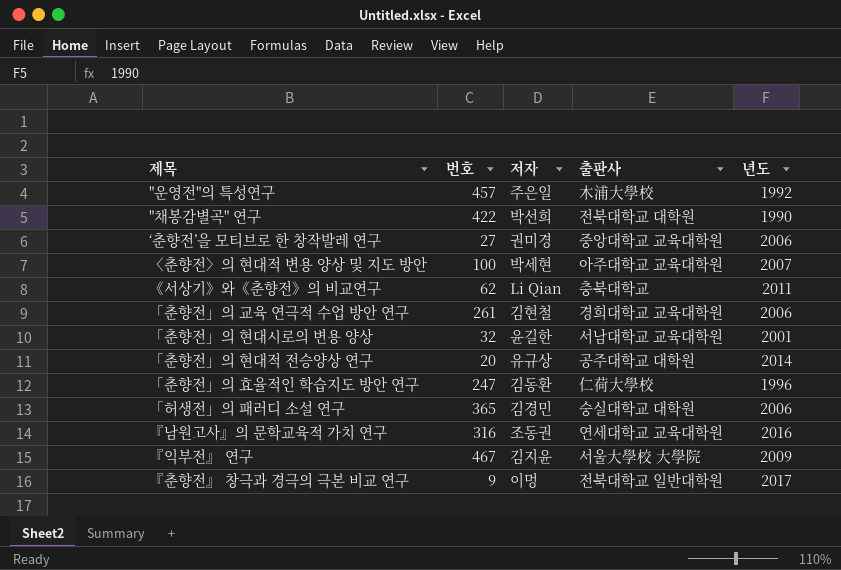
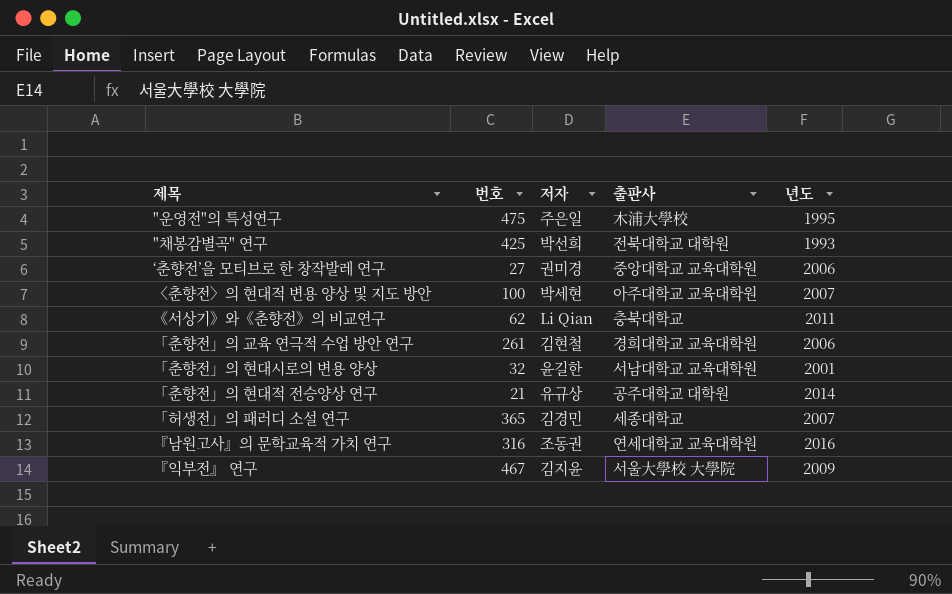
row 「춘향전」의 효율적인 학습지도 방안 연구: 247 | 김동환 | 仁荷大學校 | 1996 -> none
row 『춘향전』 창극과 경극의 극본 비교 연구: 9 | 이멍 | 전북대학교 일반대학원 | 2017 -> none
"운영전"의 특성연구 | 번호: 457 -> 475
"운영전"의 특성연구 | 년도: 1992 -> 1995
"채봉감별곡" 연구 | 번호: 422 -> 425
"채봉감별곡" 연구 | 년도: 1990 -> 1993
「춘향전」의 현대적 전승양상 연구 | 번호: 20 -> 21
「허생전」의 패러디 소설 연구 | 출판사: 숭실대학교 대학원 -> 세종대학교
「허생전」의 패러디 소설 연구 | 년도: 2006 -> 2007

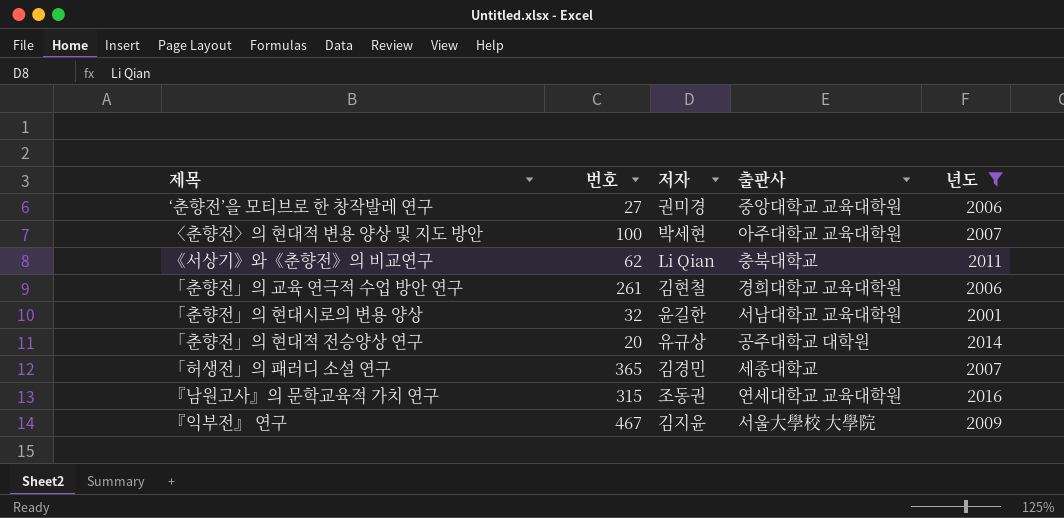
filter: none -> 년도 >= 2001
「춘향전」의 현대적 전승양상 연구 | 번호: 21 -> 20
『남원고사』의 문학교육적 가치 연구 | 번호: 316 -> 315

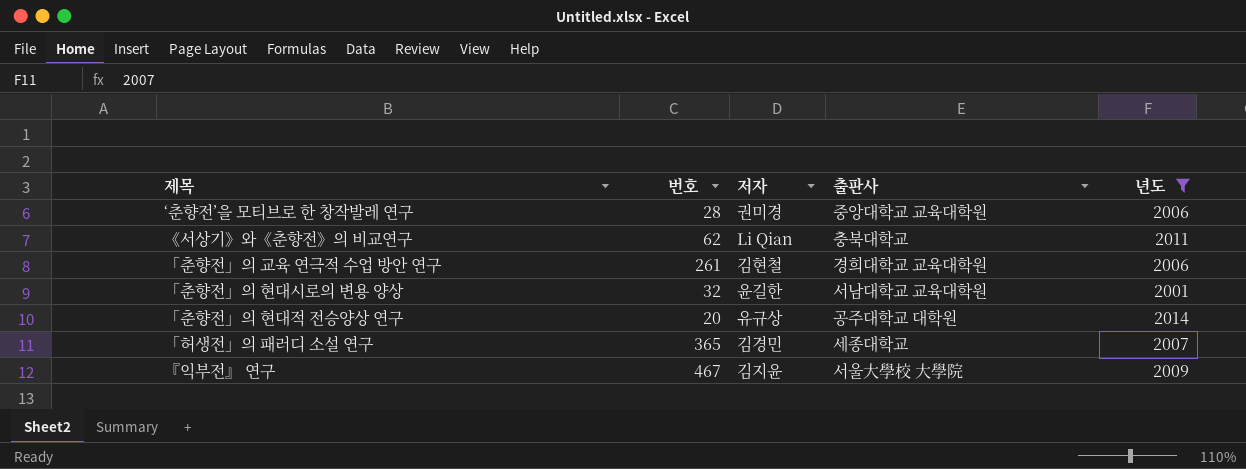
row 〈춘향전〉의 현대적 변용 양상 및 지도 방안: 100 | 박세현 | 아주대학교 교육대학원 | 2007 -> none
row 『남원고사』의 문학교육적 가치 연구: 315 | 조동권 | 연세대학교 교육대학원 | 2016 -> none
‘춘향전’을 모티브로 한 창작발레 연구 | 번호: 27 -> 28

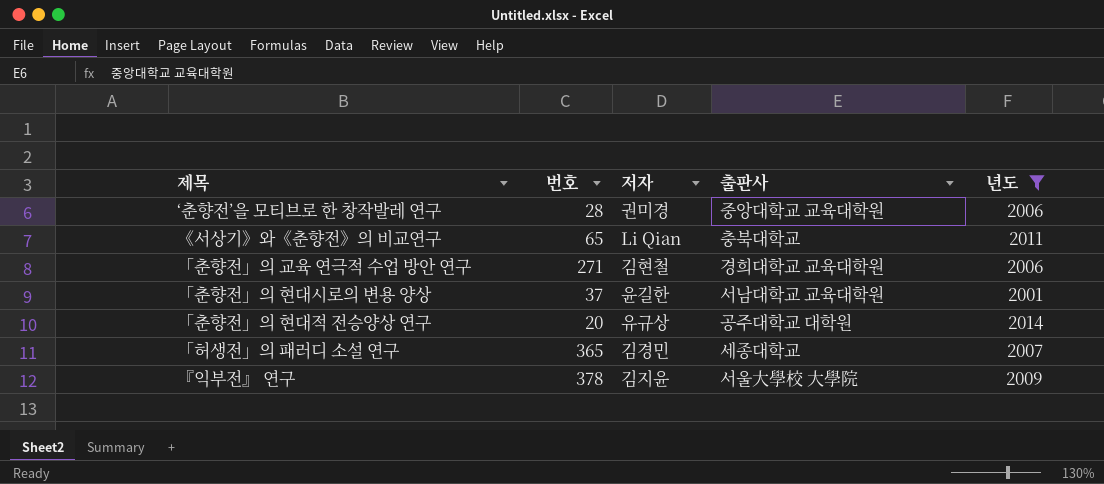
《서상기》와《춘향전》의 비교연구 | 번호: 62 -> 65
「춘향전」의 교육 연극적 수업 방안 연구 | 번호: 261 -> 271
「춘향전」의 현대시로의 변용 양상 | 번호: 32 -> 37
『익부전』 연구 | 번호: 467 -> 378

